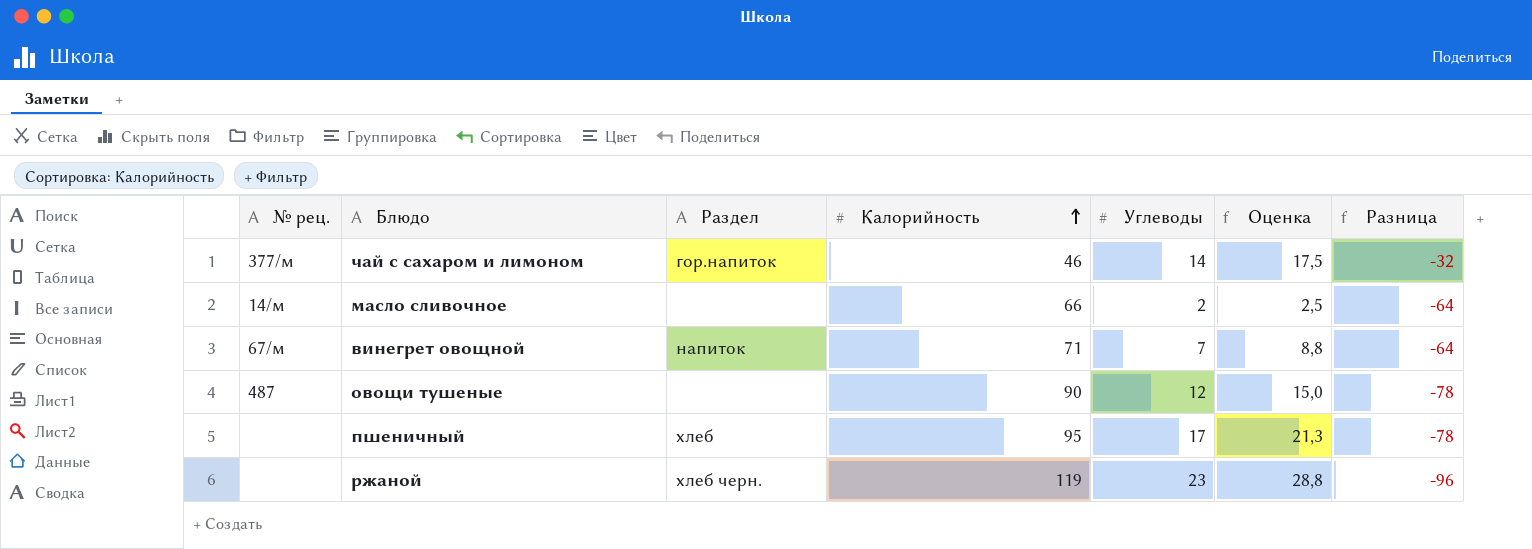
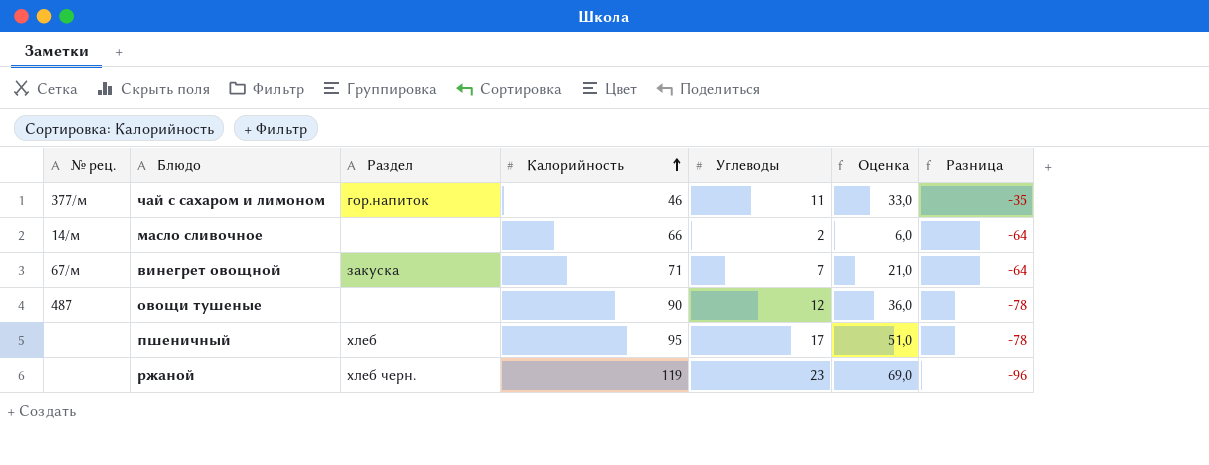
column Оценка | formula: [Углеводы] * 1,25 -> [Углеводы] * 3
чай с сахаром и лимоном | Углеводы: 14 -> 11
чай с сахаром и лимоном | Разница: -32 -> -35
винегрет овощной | Раздел: напиток -> закуска

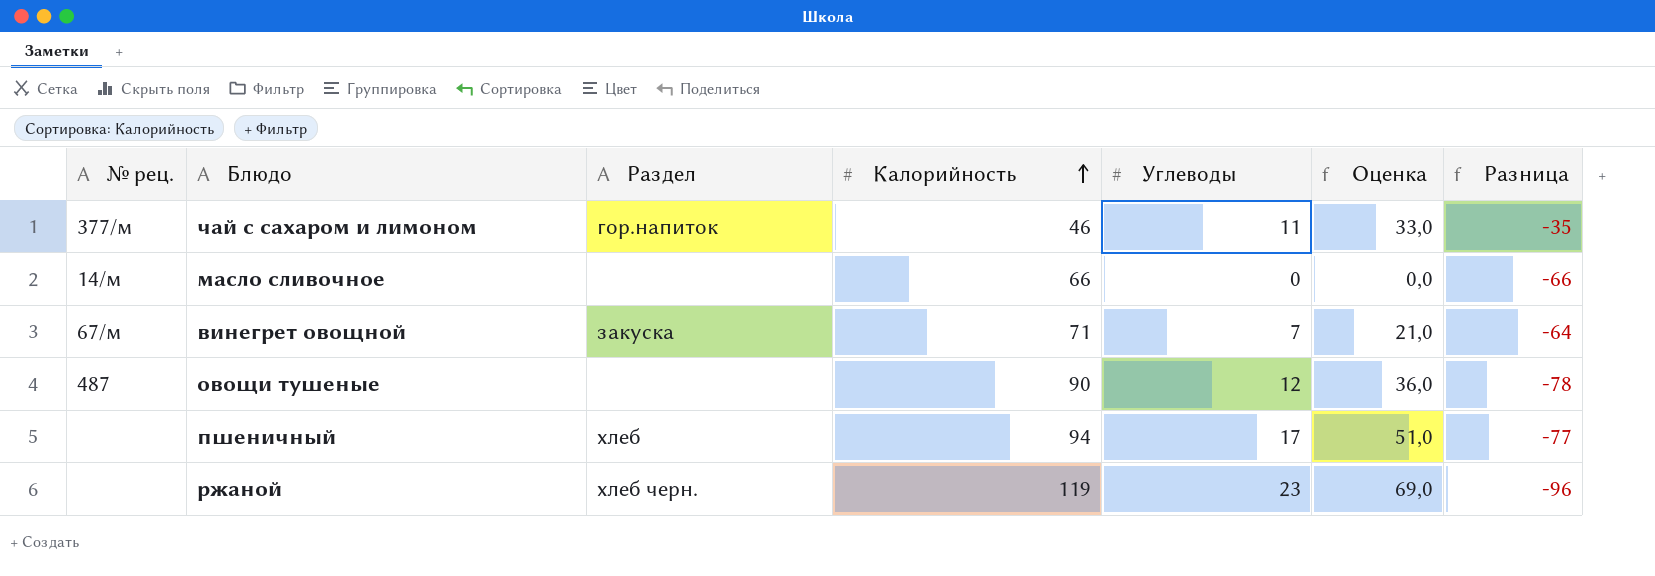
масло сливочное | Углеводы: 2 -> 0
масло сливочное | Оценка: 6,0 -> 0,0
масло сливочное | Разница: -64 -> -66
пшеничный | Калорийность: 95 -> 94
пшеничный | Разница: -78 -> -77

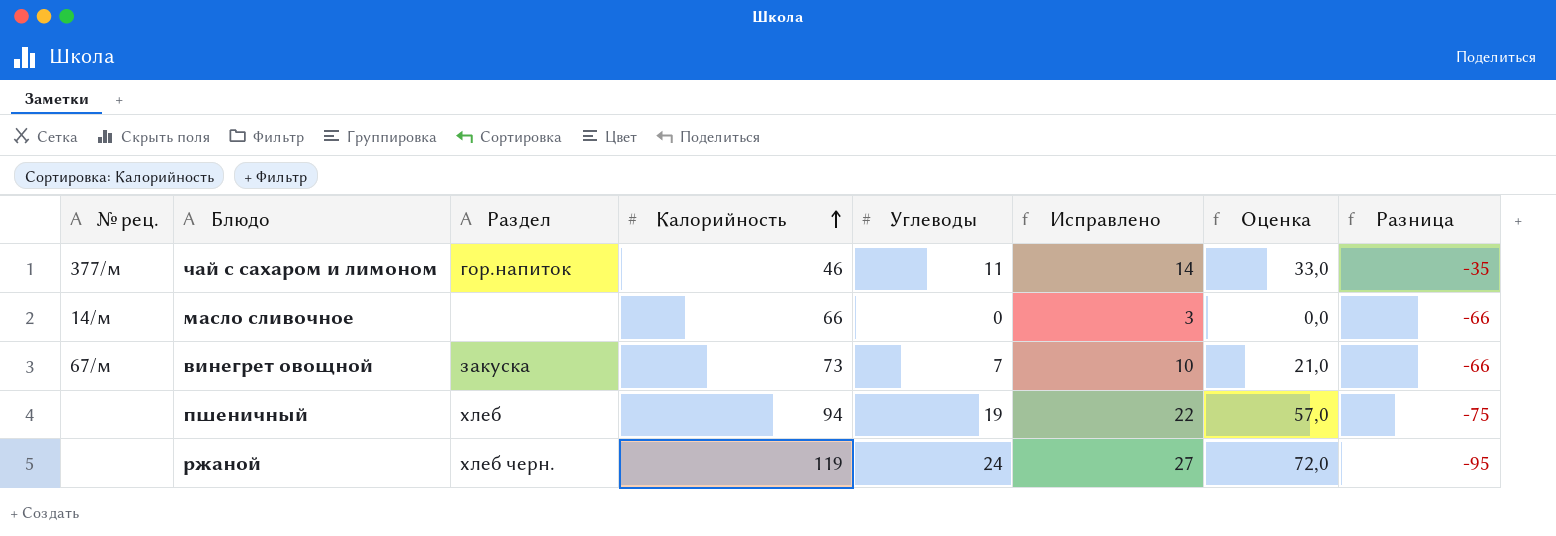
column Исправлено | formula: none -> [Углеводы] + 3
row овощи тушеные: 487 | none | 90 | 12 | 36,0 | -78 -> none
винегрет овощной | Калорийность: 71 -> 73
винегрет овощной | Разница: -64 -> -66
пшеничный | Углеводы: 17 -> 19
пшеничный | Оценка: 51,0 -> 57,0
пшеничный | Разница: -77 -> -75
ржаной | Углеводы: 23 -> 24
ржаной | Оценка: 69,0 -> 72,0
ржаной | Разница: -96 -> -95

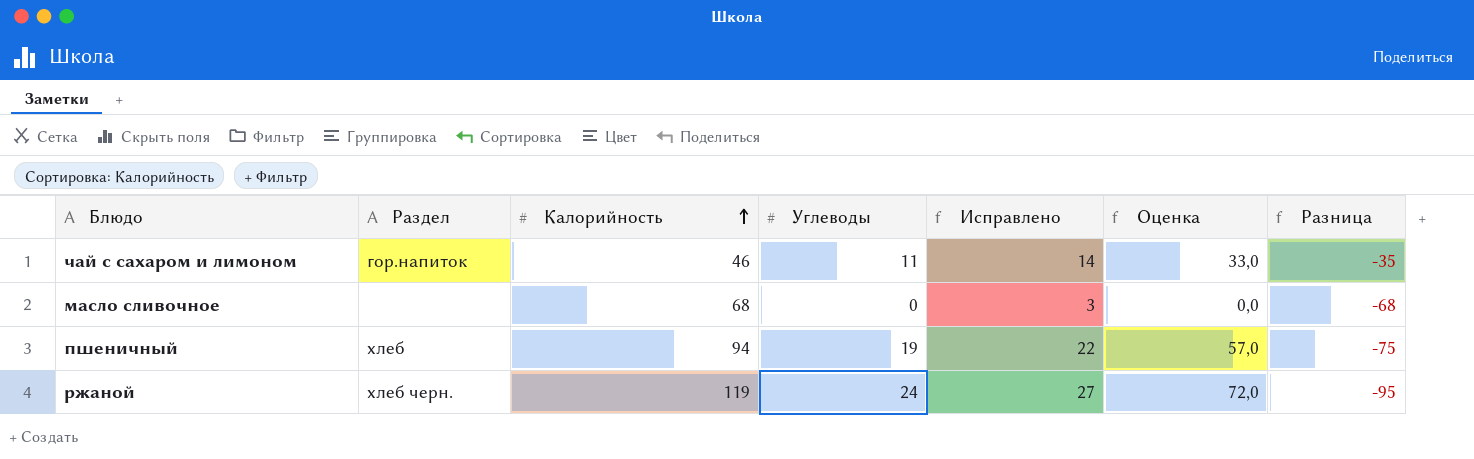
column № рец. | position: 1 -> none
row винегрет овощной: 67/м | закуска | 73 | 7 | 10 | 21,0 | -66 -> none
масло сливочное | Калорийность: 66 -> 68
масло сливочное | Разница: -66 -> -68

